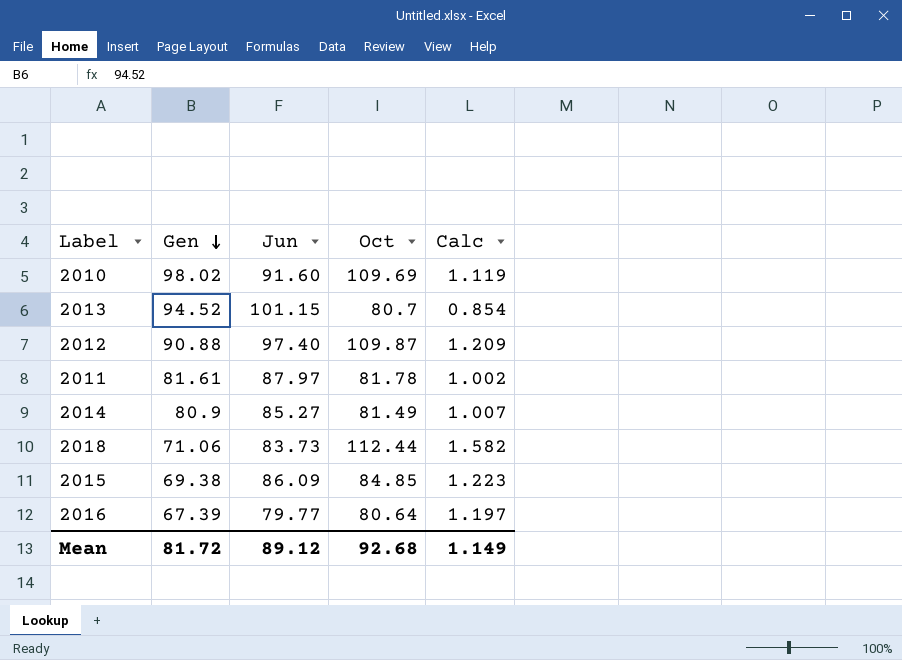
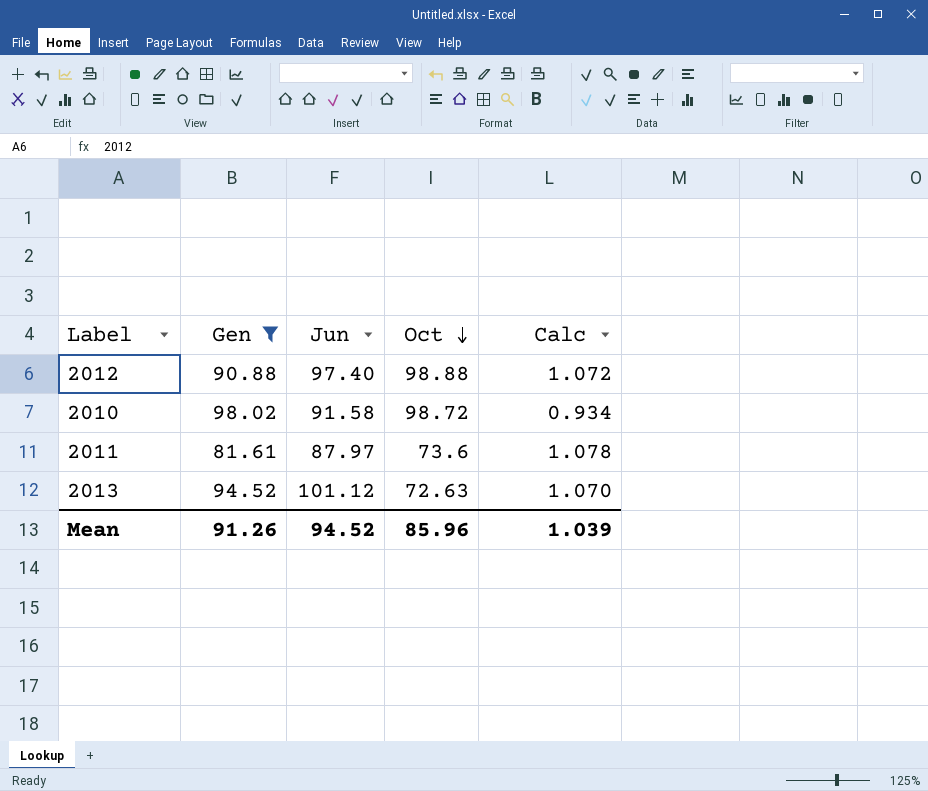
filter: none -> Gen >= 81.61
row order: Gen descending -> Oct descending
column Calc | formula: [Oct] / [Gen] -> [Jun] / [Gen]
2012 | Oct: 109.87 -> 98.88
2010 | Jun: 91.60 -> 91.58
2010 | Oct: 109.69 -> 98.72
2011 | Oct: 81.78 -> 73.6
2013 | Jun: 101.15 -> 101.12
2013 | Oct: 80.7 -> 72.63
Mean | Gen: 81.72 -> 91.26
Mean | Jun: 89.12 -> 94.52
Mean | Oct: 92.68 -> 85.96
Mean | Calc: 1.149 -> 1.039

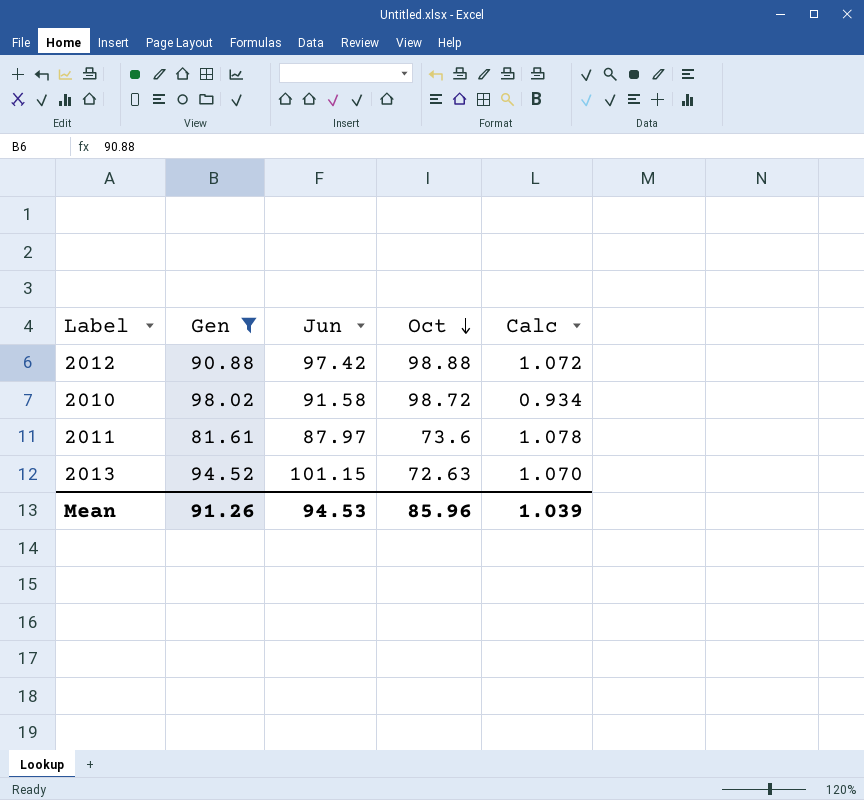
2012 | Jun: 97.40 -> 97.42
2013 | Jun: 101.12 -> 101.15
Mean | Jun: 94.52 -> 94.53

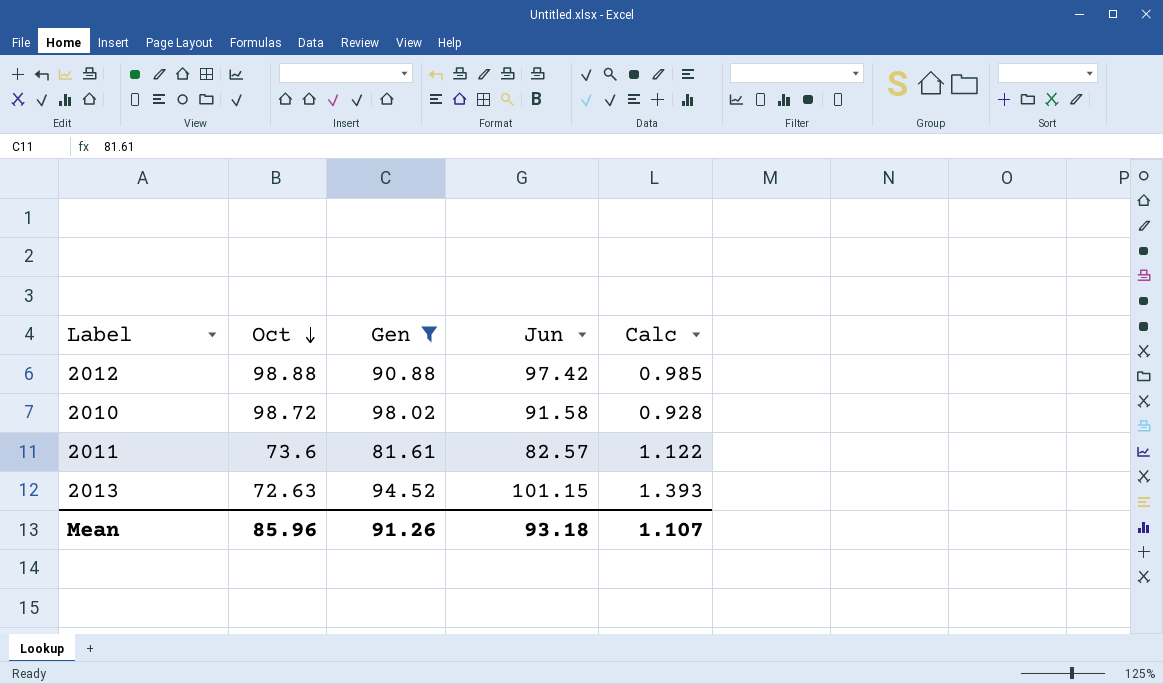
column Oct | position: 4 -> 2
column Calc | formula: [Jun] / [Gen] -> [Jun] / [Oct]
2011 | Jun: 87.97 -> 82.57
Mean | Jun: 94.53 -> 93.18
Mean | Calc: 1.039 -> 1.107

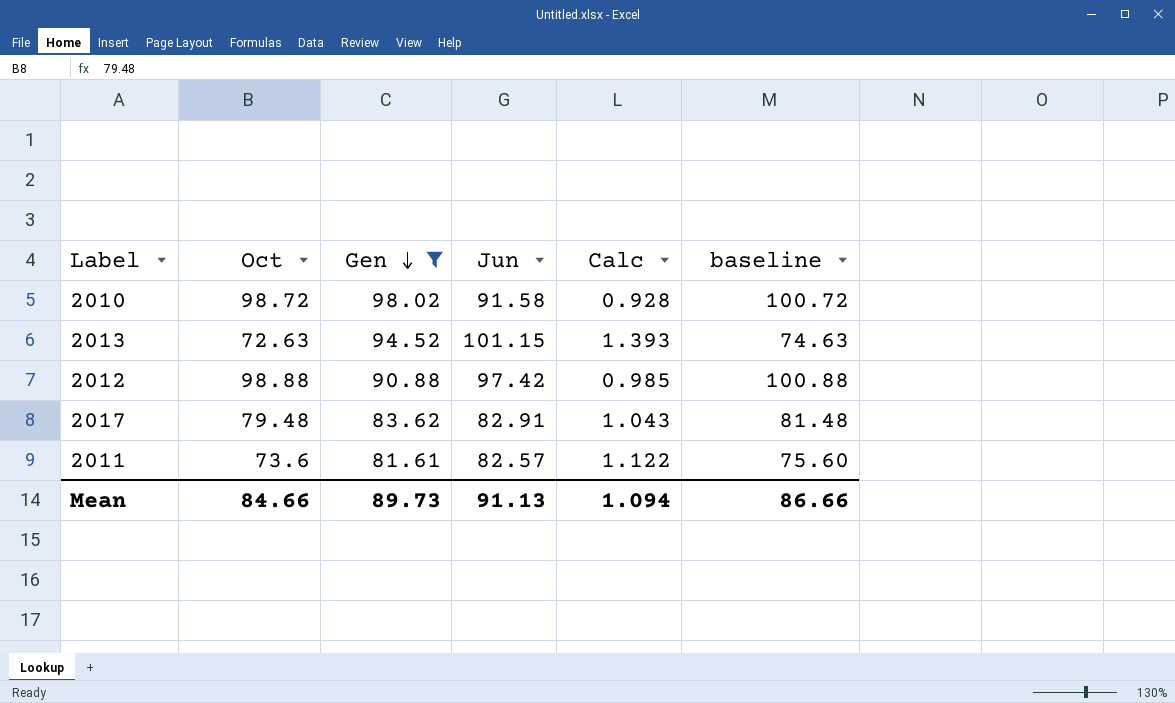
row order: Oct descending -> Gen descending
column baseline | formula: none -> [Oct] + 2
row 2017: none -> 79.48 | 83.62 | 82.91 | 1.043 | 81.48
Mean | Oct: 85.96 -> 84.66
Mean | Gen: 91.26 -> 89.73
Mean | Jun: 93.18 -> 91.13
Mean | Calc: 1.107 -> 1.094

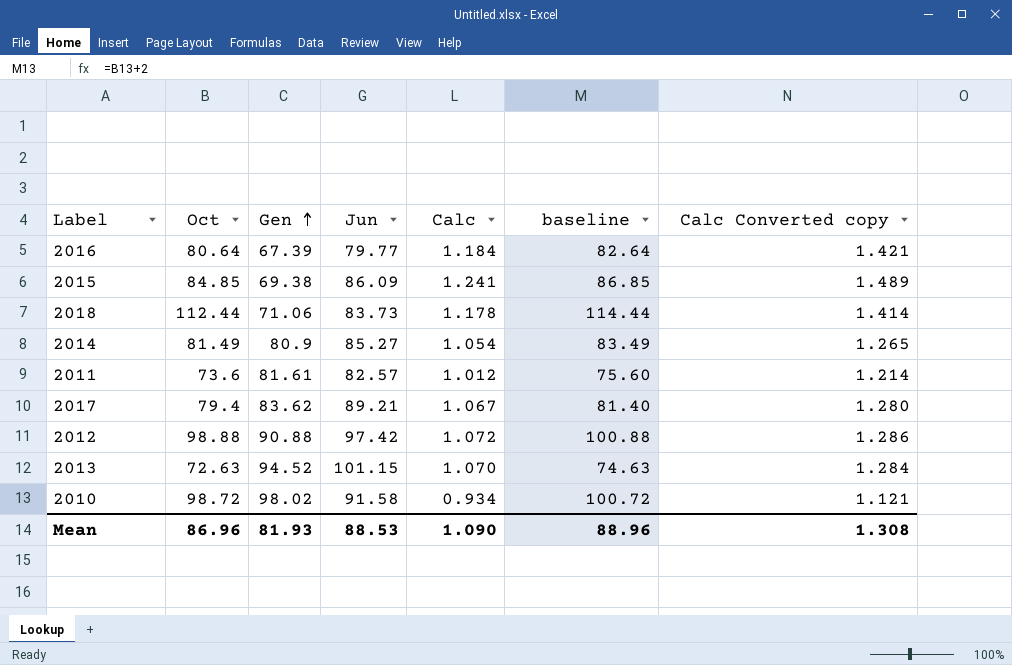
filter: Gen >= 81.61 -> none
row order: Gen descending -> Gen ascending
column Calc | formula: [Jun] / [Oct] -> [Jun] / [Gen]
column Calc Converted copy | formula: none -> [Calc] * 1.2
2017 | Oct: 79.48 -> 79.4
2017 | Jun: 82.91 -> 89.21
2017 | baseline: 81.48 -> 81.40
Mean | Oct: 84.66 -> 86.96
Mean | Gen: 89.73 -> 81.93
Mean | Jun: 91.13 -> 88.53
Mean | Calc: 1.094 -> 1.090
Mean | baseline: 86.66 -> 88.96

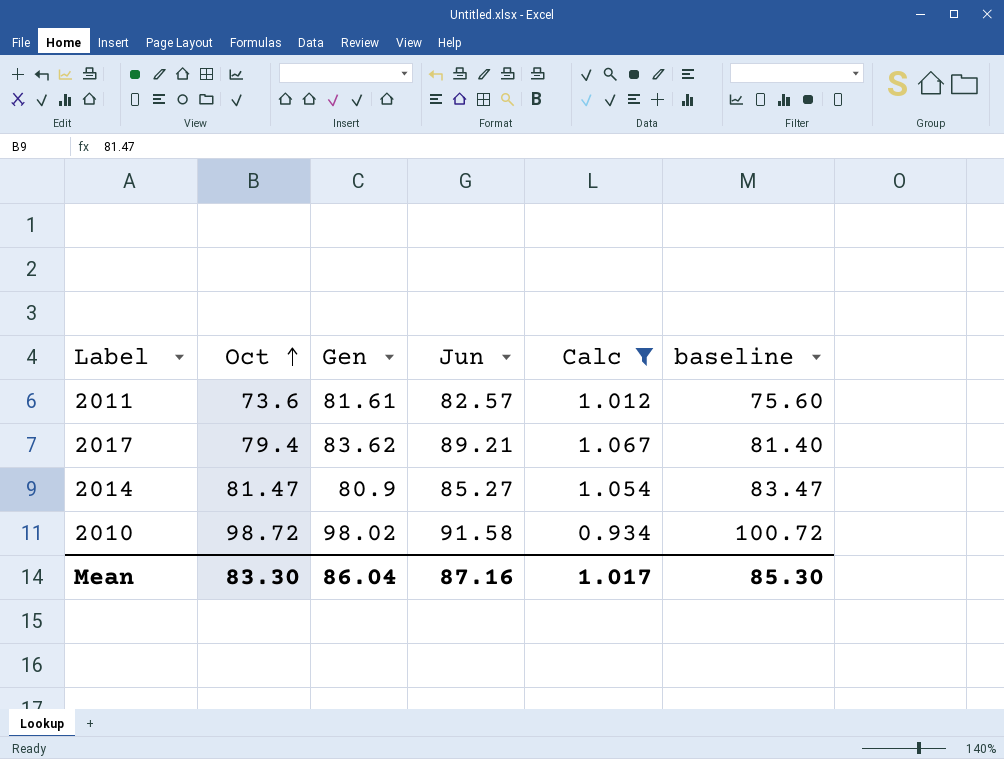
filter: none -> Calc <= 1.067
row order: Gen ascending -> Oct ascending
column Calc Converted copy | formula: [Calc] * 1.2 -> none
2014 | Oct: 81.49 -> 81.47
2014 | baseline: 83.49 -> 83.47
Mean | Oct: 86.96 -> 83.30
Mean | Gen: 81.93 -> 86.04
Mean | Jun: 88.53 -> 87.16
Mean | Calc: 1.090 -> 1.017
Mean | baseline: 88.96 -> 85.30

